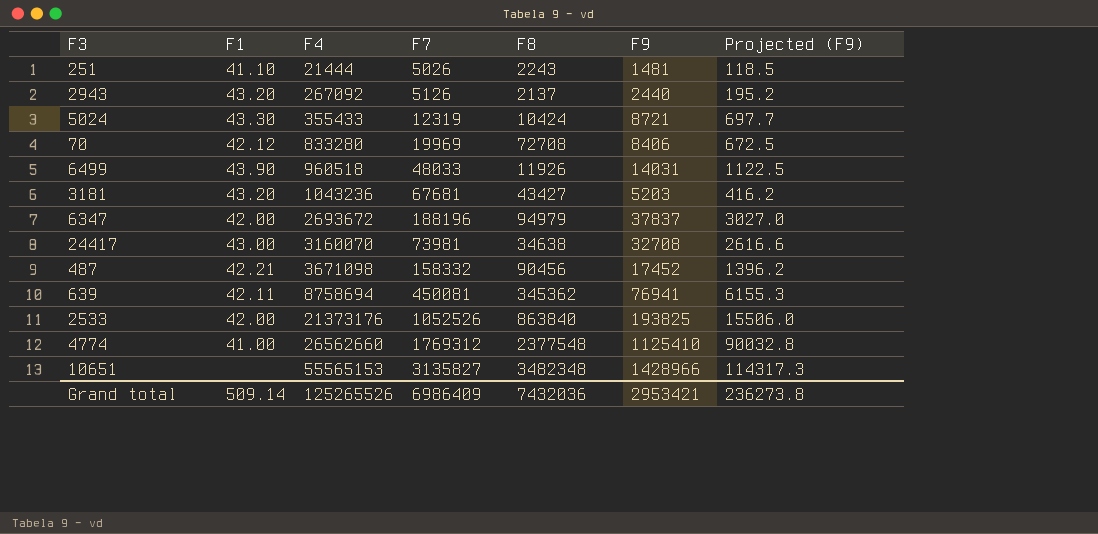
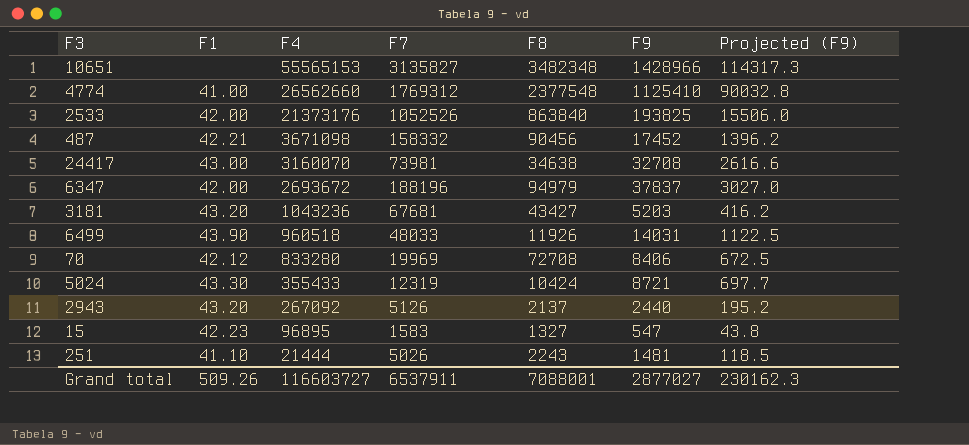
row order: F4 ascending -> F4 descending
row 639: 42.11 | 8758694 | 450081 | 345362 | 76941 | 6155.3 -> none
row 15: none -> 42.23 | 96895 | 1583 | 1327 | 547 | 43.8
Grand total | F1: 509.14 -> 509.26
Grand total | F4: 125265526 -> 116603727
Grand total | F7: 6986409 -> 6537911
Grand total | F8: 7432036 -> 7088001
Grand total | F9: 2953421 -> 2877027
Grand total | Projected (F9): 236273.8 -> 230162.3

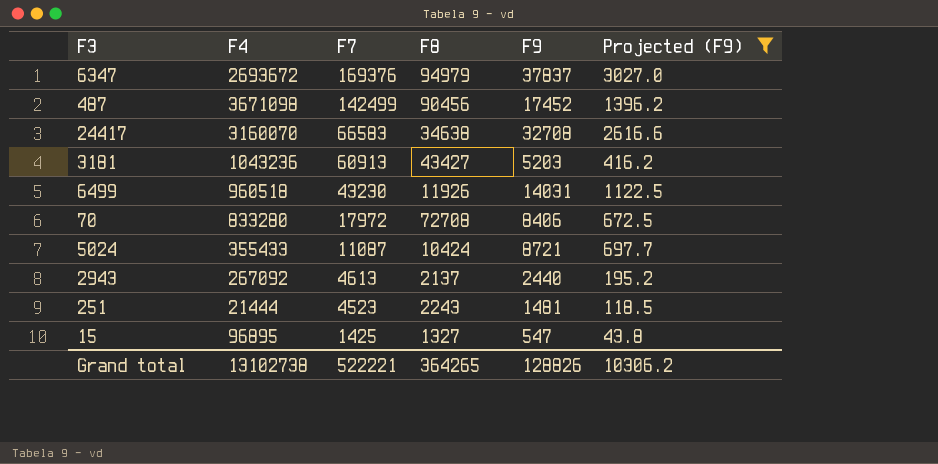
filter: none -> Projected (F9) <= 3027.0
row order: F4 descending -> F7 descending
column F1 | position: 2 -> none
6347 | F7: 188196 -> 169376
487 | F7: 158332 -> 142499
24417 | F7: 73981 -> 66583
3181 | F7: 67681 -> 60913
6499 | F7: 48033 -> 43230
70 | F7: 19969 -> 17972
5024 | F7: 12319 -> 11087
2943 | F7: 5126 -> 4613
251 | F7: 5026 -> 4523
15 | F7: 1583 -> 1425
Grand total | F4: 116603727 -> 13102738
Grand total | F7: 6537911 -> 522221
Grand total | F8: 7088001 -> 364265
Grand total | F9: 2877027 -> 128826
Grand total | Projected (F9): 230162.3 -> 10306.2

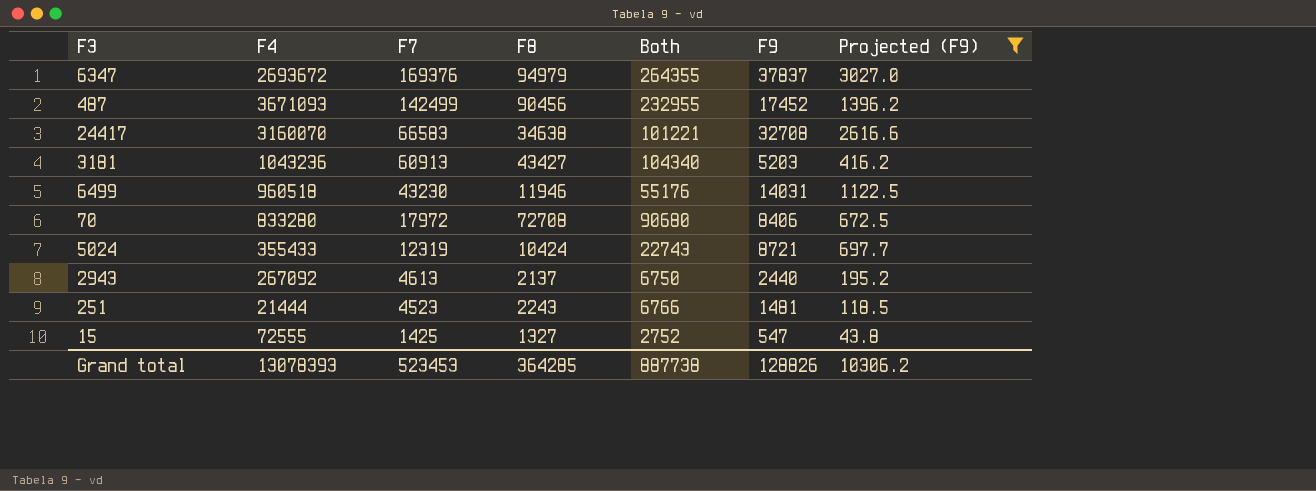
column Both | formula: none -> [F7] + [F8]
487 | F4: 3671098 -> 3671093
6499 | F8: 11926 -> 11946
5024 | F7: 11087 -> 12319
15 | F4: 96895 -> 72555
Grand total | F4: 13102738 -> 13078393
Grand total | F7: 522221 -> 523453
Grand total | F8: 364265 -> 364285

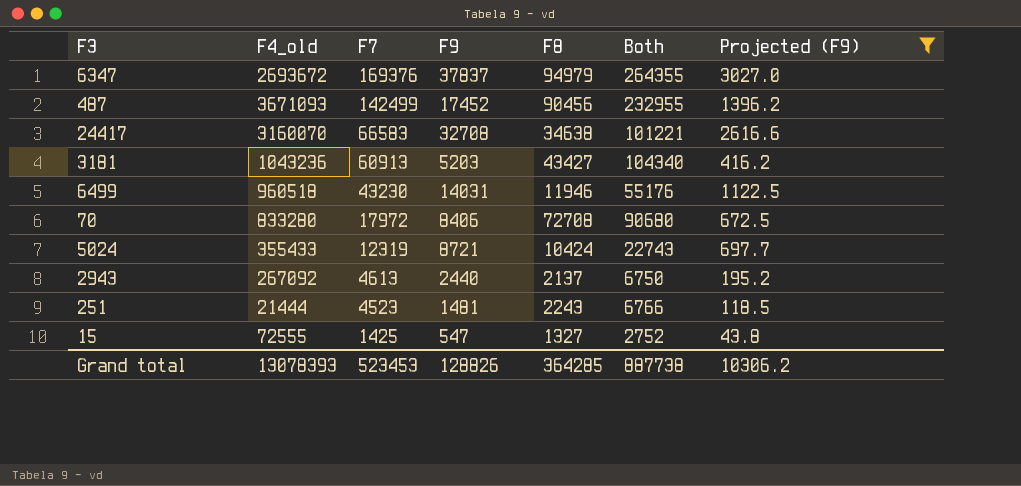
column name: F4 -> F4_old
column F9 | position: 6 -> 4

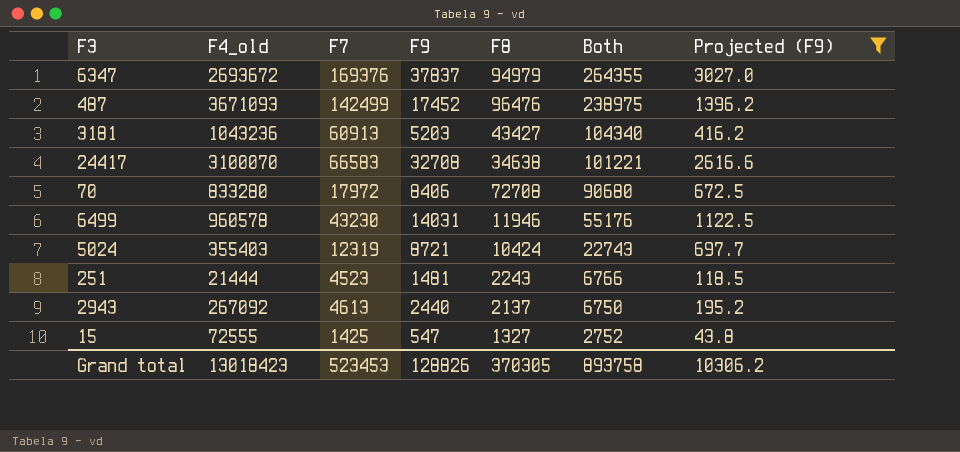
row order: F7 descending -> Both descending
487 | F8: 90456 -> 96476
487 | Both: 232955 -> 238975
24417 | F4_old: 3160070 -> 3100070
6499 | F4_old: 960518 -> 960578
5024 | F4_old: 355433 -> 355403
Grand total | F4_old: 13078393 -> 13018423
Grand total | F8: 364285 -> 370305
Grand total | Both: 887738 -> 893758

